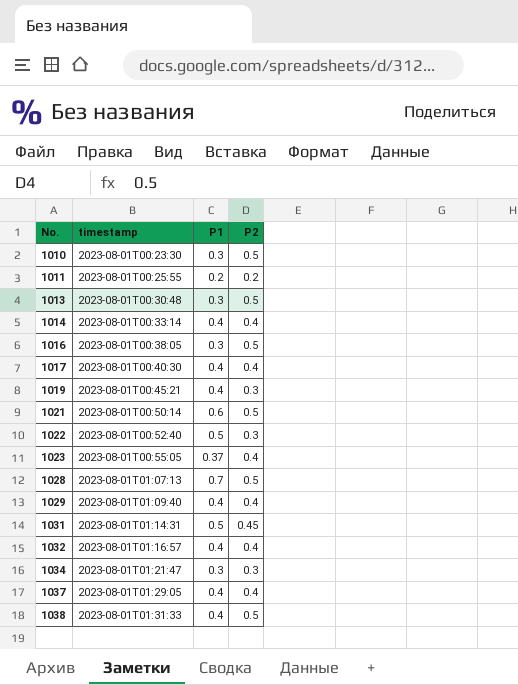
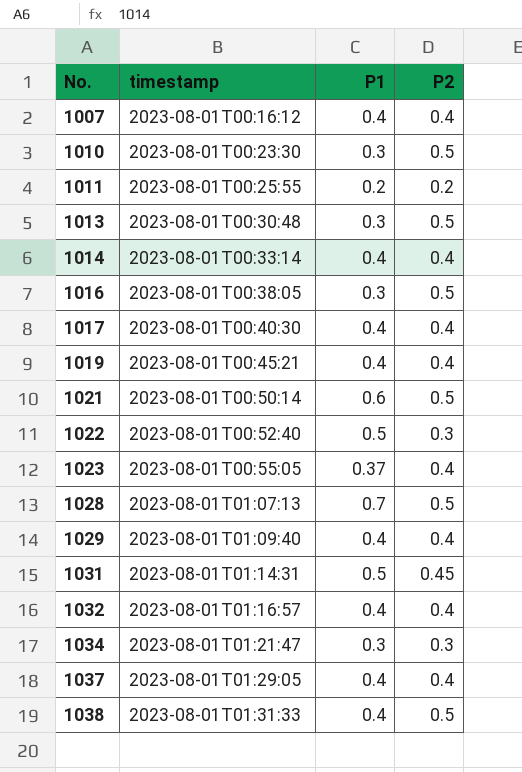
row 1007: none -> 2023-08-01T00:16:12 | 0.4 | 0.4
1019 | P2: 0.3 -> 0.4

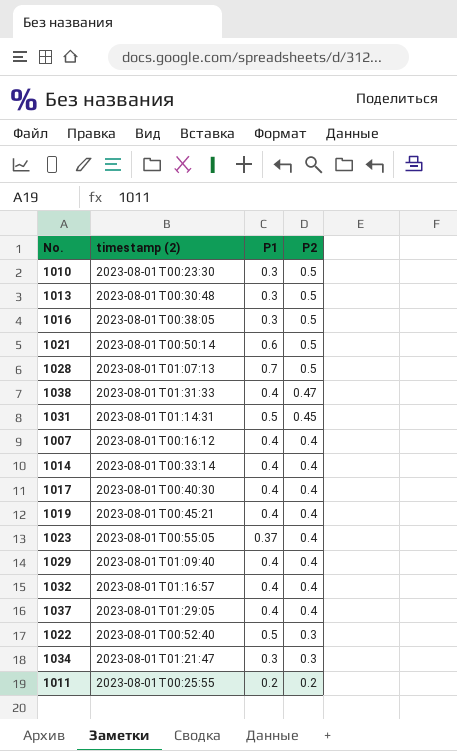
row order: No. ascending -> P2 descending
column name: timestamp -> timestamp (2)
1038 | P2: 0.5 -> 0.47

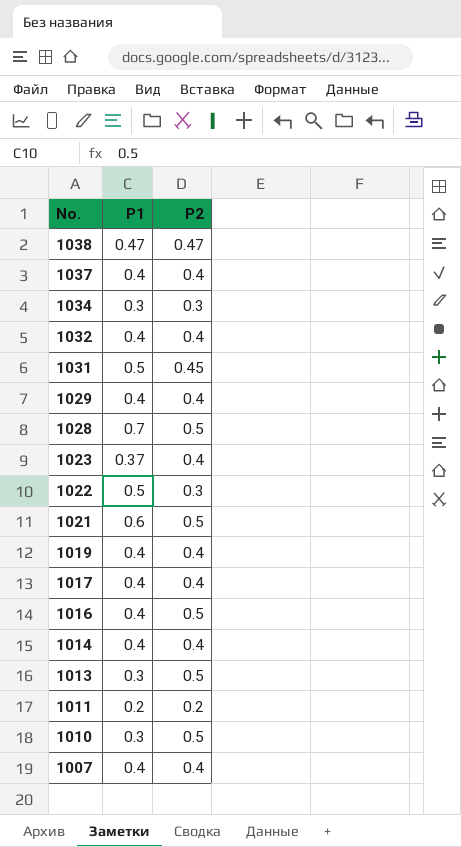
row order: P2 descending -> No. descending
column timestamp (2) | position: 2 -> none
1038 | P1: 0.4 -> 0.47
1016 | P1: 0.3 -> 0.4

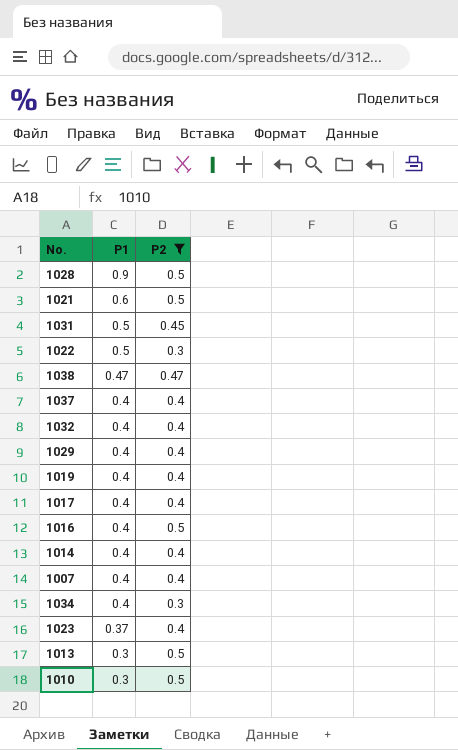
filter: none -> P2 != 0.2
row order: No. descending -> P1 descending
1028 | P1: 0.7 -> 0.9
1034 | P1: 0.3 -> 0.4

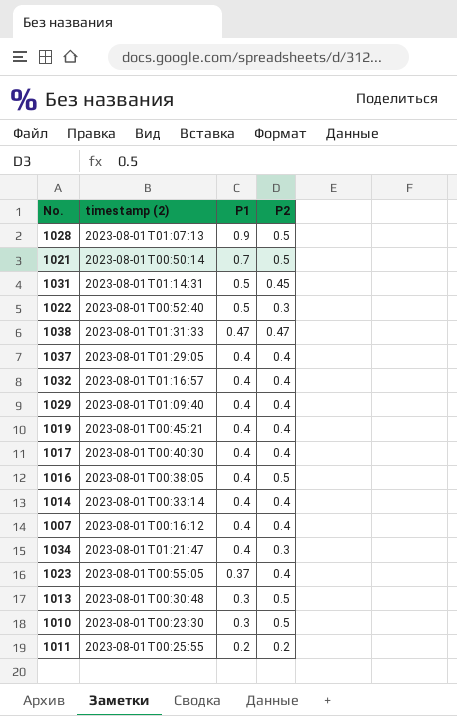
filter: P2 != 0.2 -> none
column timestamp (2) | position: none -> 2
1021 | P1: 0.6 -> 0.7

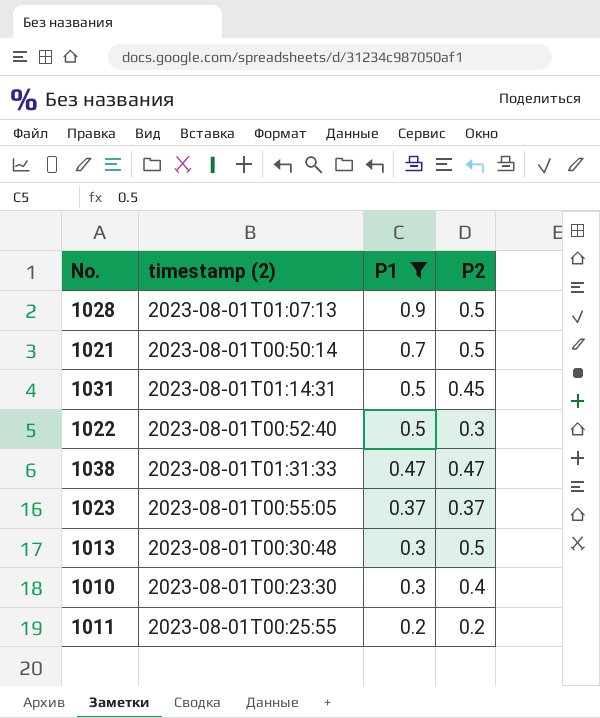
filter: none -> P1 != 0.4
1023 | P2: 0.4 -> 0.37
1010 | P2: 0.5 -> 0.4

